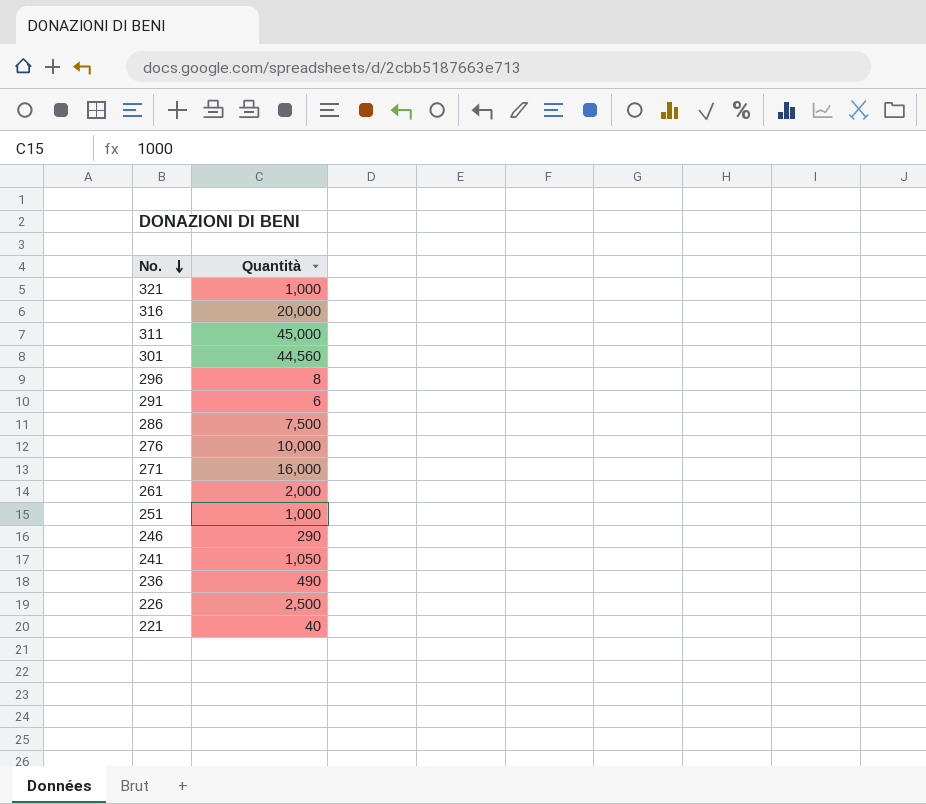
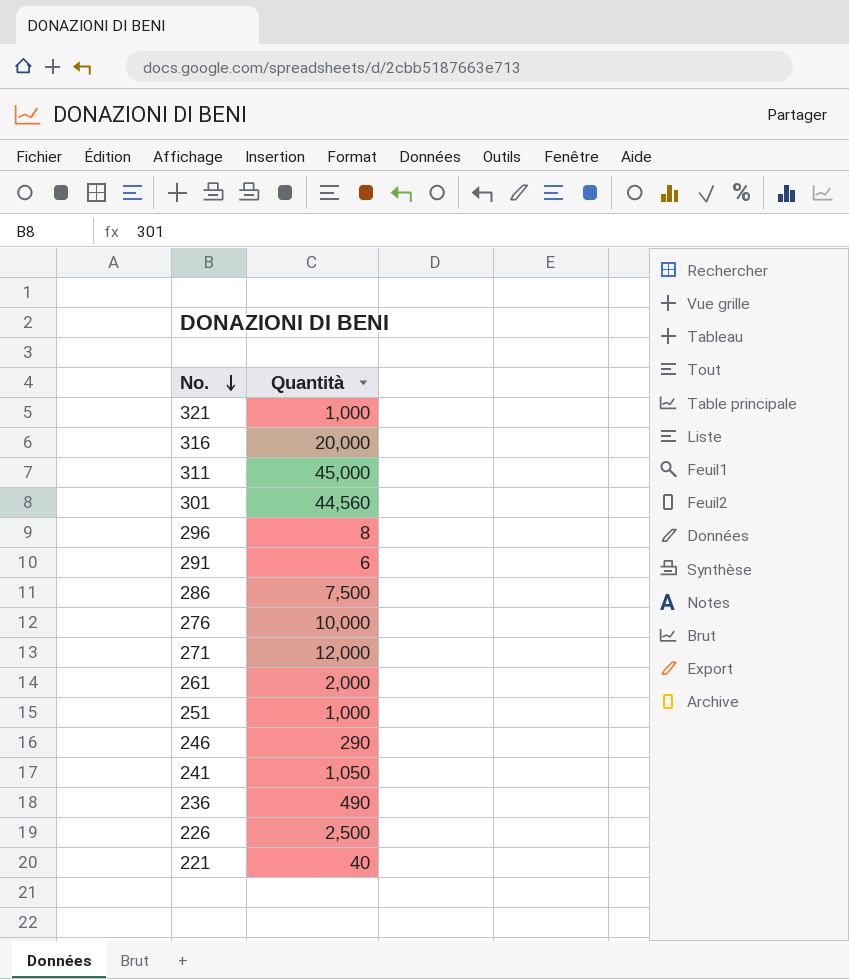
271 | Quantità: 16,000 -> 12,000

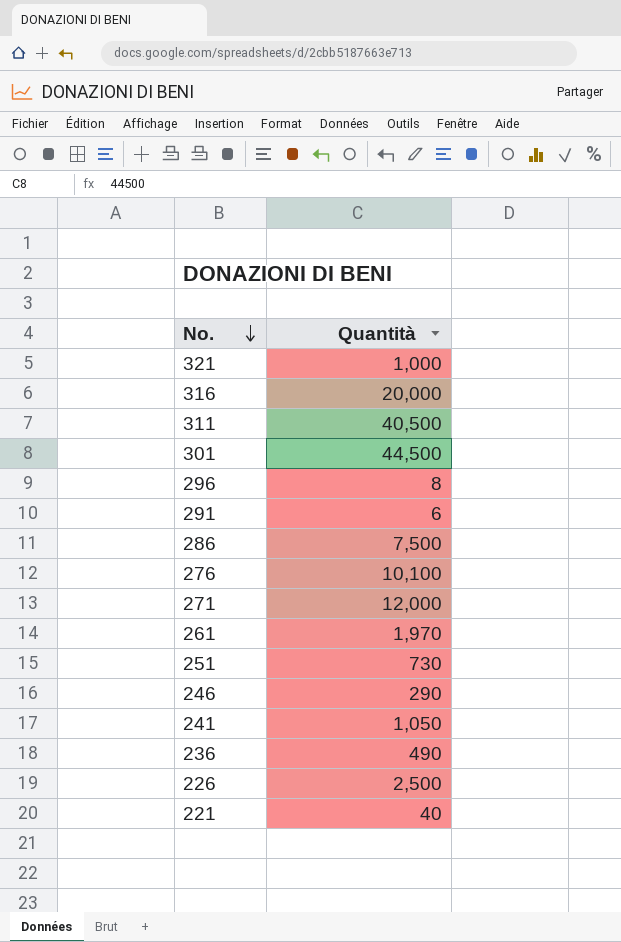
311 | Quantità: 45,000 -> 40,500
301 | Quantità: 44,560 -> 44,500
276 | Quantità: 10,000 -> 10,100
261 | Quantità: 2,000 -> 1,970
251 | Quantità: 1,000 -> 730

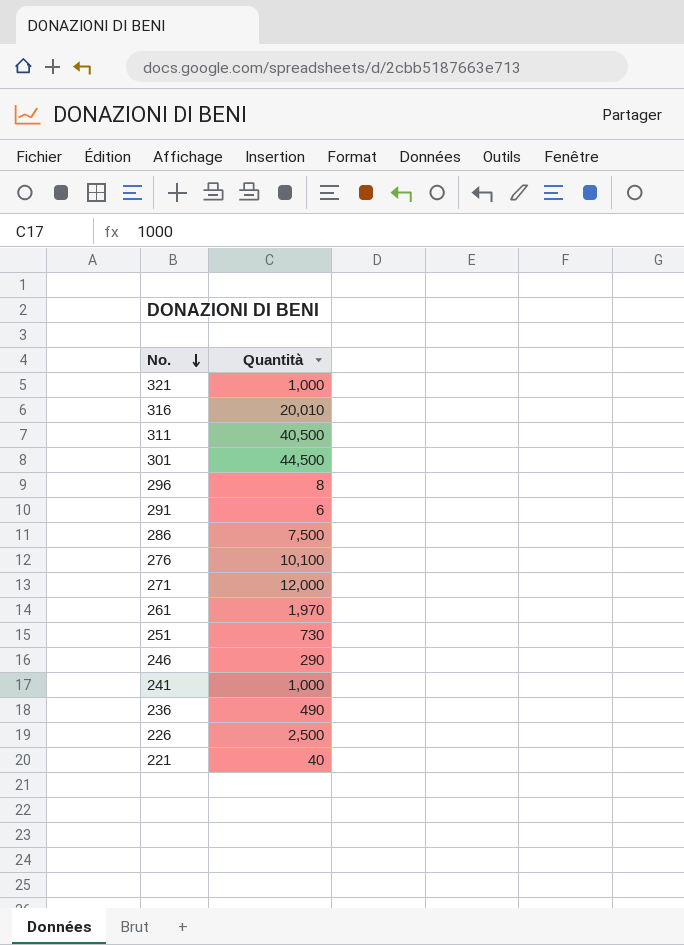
316 | Quantità: 20,000 -> 20,010
241 | Quantità: 1,050 -> 1,000

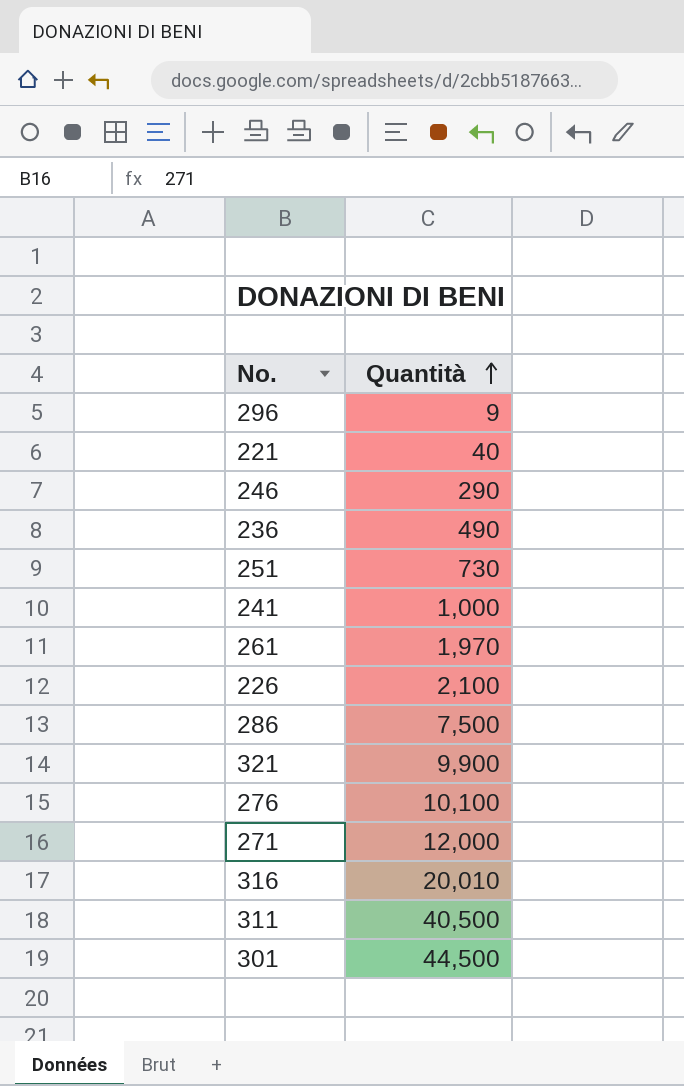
row order: No. descending -> Quantità ascending
row 291: 6 -> none
296 | Quantità: 8 -> 9
226 | Quantità: 2,500 -> 2,100
321 | Quantità: 1,000 -> 9,900

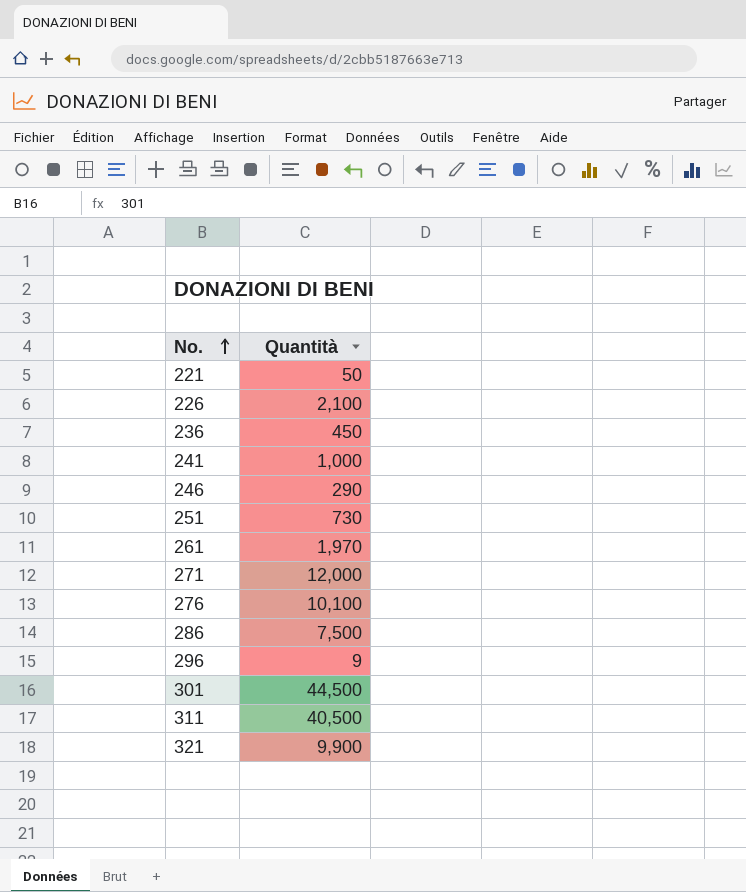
row order: Quantità ascending -> No. ascending
row 316: 20,010 -> none
221 | Quantità: 40 -> 50
236 | Quantità: 490 -> 450

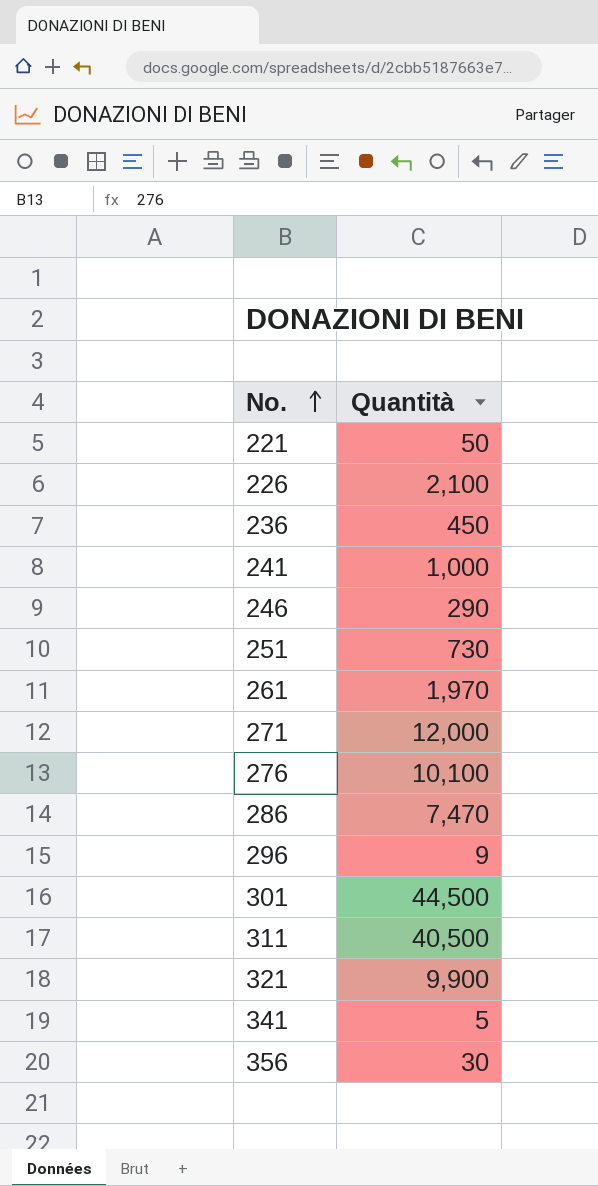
286 | Quantità: 7,500 -> 7,470
row 341: none -> 5
row 356: none -> 30

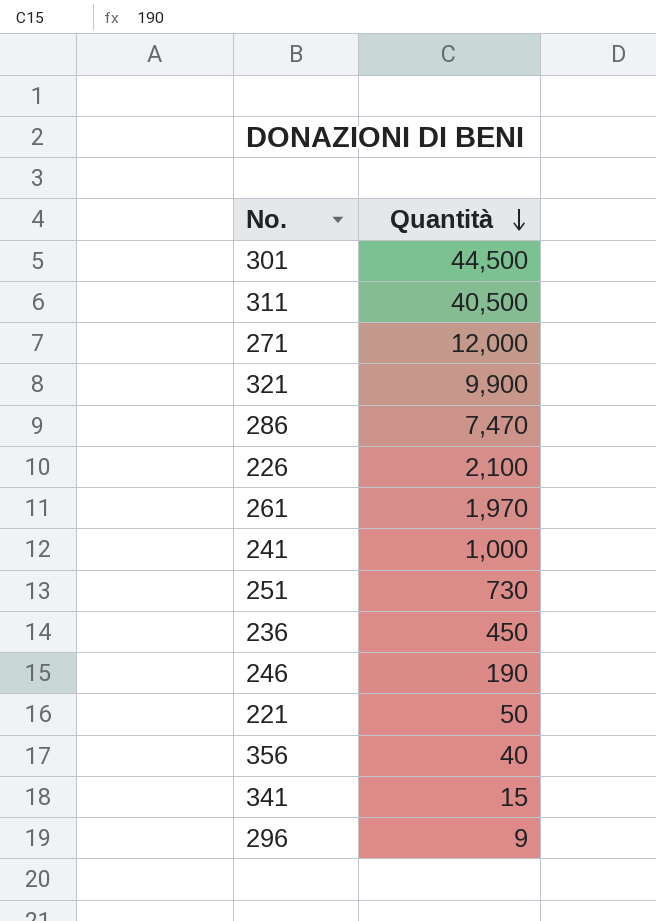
row order: No. ascending -> Quantità descending
row 276: 10,100 -> none
246 | Quantità: 290 -> 190
356 | Quantità: 30 -> 40
341 | Quantità: 5 -> 15

